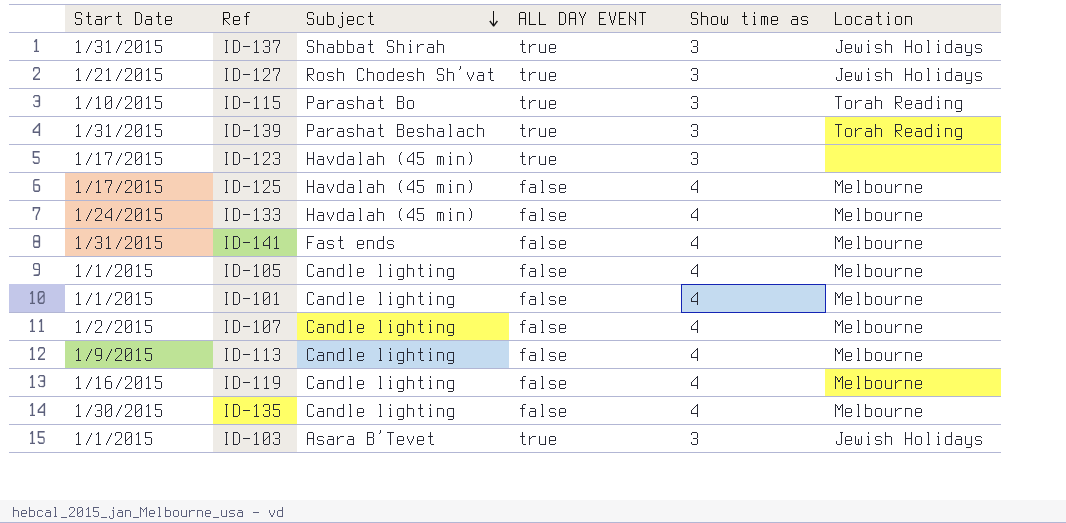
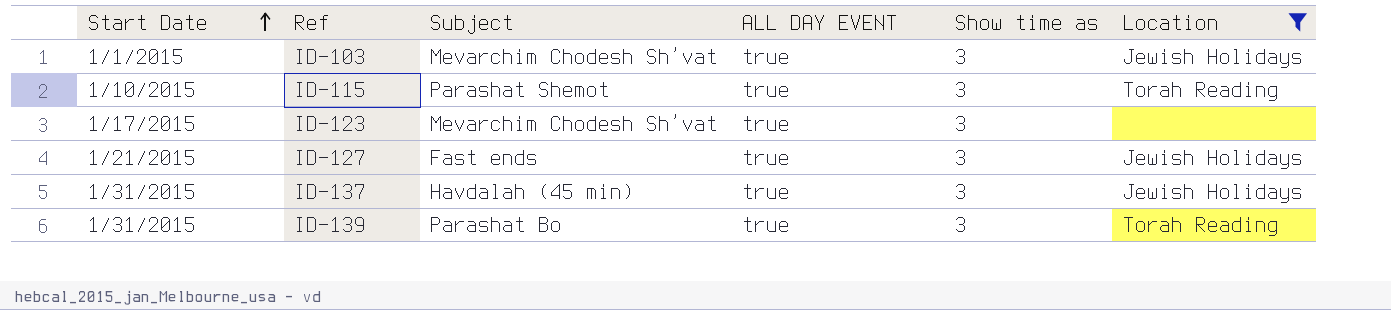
filter: none -> Location != Melbourne
row order: Subject descending -> Start Date ascending
ID-103 | Subject: Asara B’Tevet -> Mevarchim Chodesh Sh’vat
ID-115 | Subject: Parashat Bo -> Parashat Shemot
ID-123 | Subject: Havdalah (45 min) -> Mevarchim Chodesh Sh’vat
ID-127 | Subject: Rosh Chodesh Sh’vat -> Fast ends
ID-137 | Subject: Shabbat Shirah -> Havdalah (45 min)
ID-139 | Subject: Parashat Beshalach -> Parashat Bo

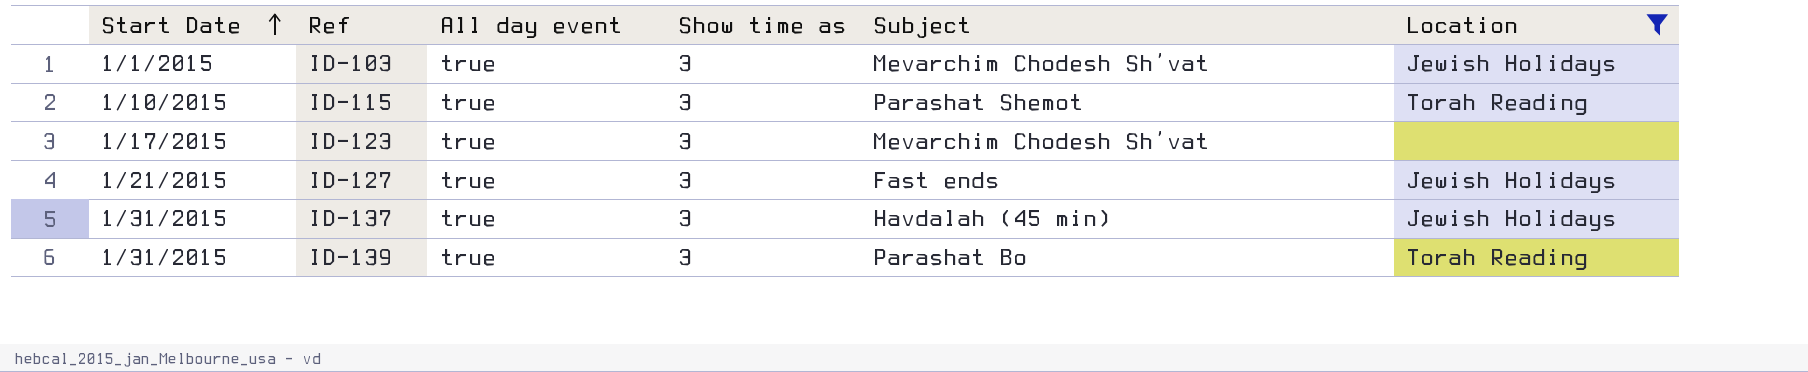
column name: ALL DAY EVENT -> All day event
column Subject | position: 3 -> 5

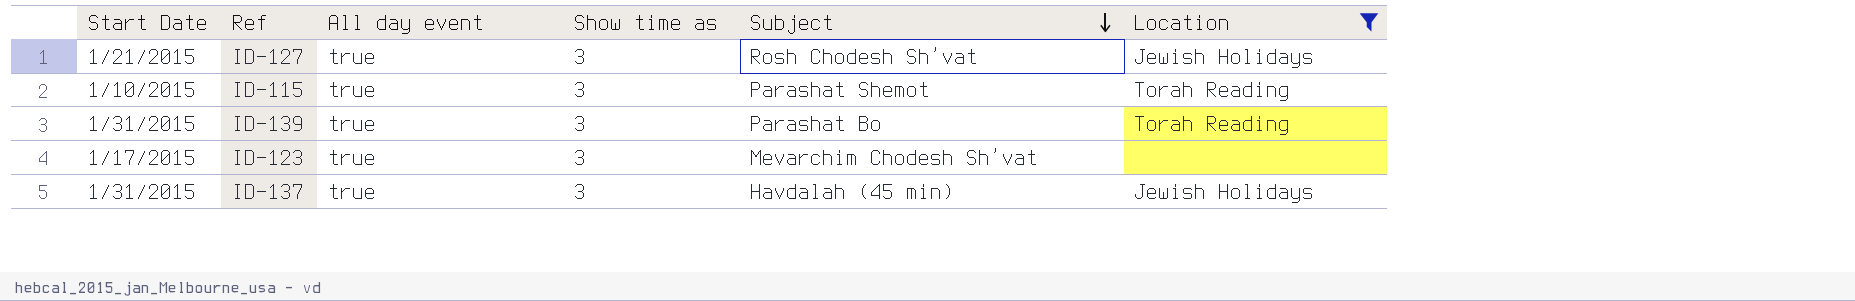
row order: Start Date ascending -> Subject descending
row ID-103: 1/1/2015 | true | 3 | Mevarchim Chodesh Sh’vat | Jewish Holidays -> none
ID-127 | Subject: Fast ends -> Rosh Chodesh Sh’vat

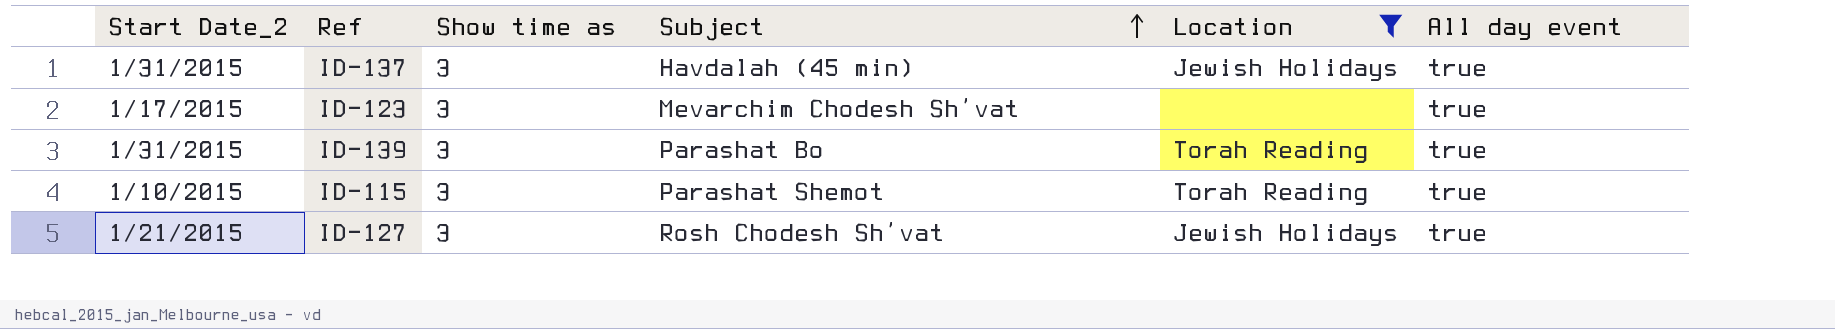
row order: Subject descending -> Subject ascending
column name: Start Date -> Start Date_2
column All day event | position: 3 -> 6

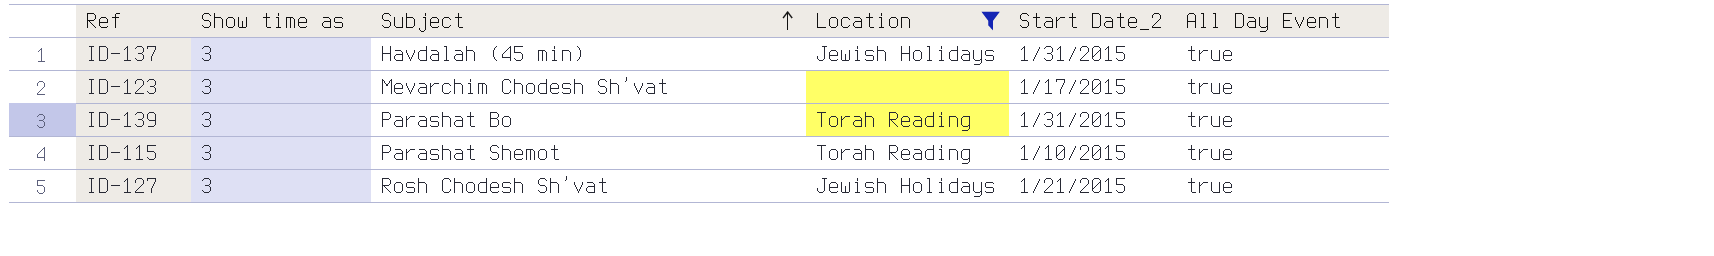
column Start Date_2 | position: 1 -> 5
column name: All day event -> All Day Event

